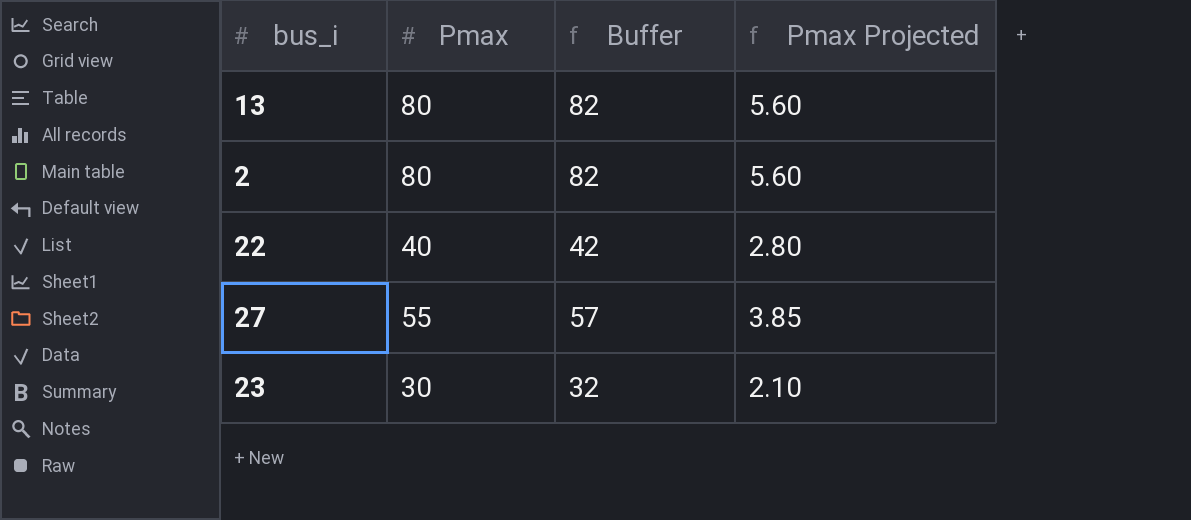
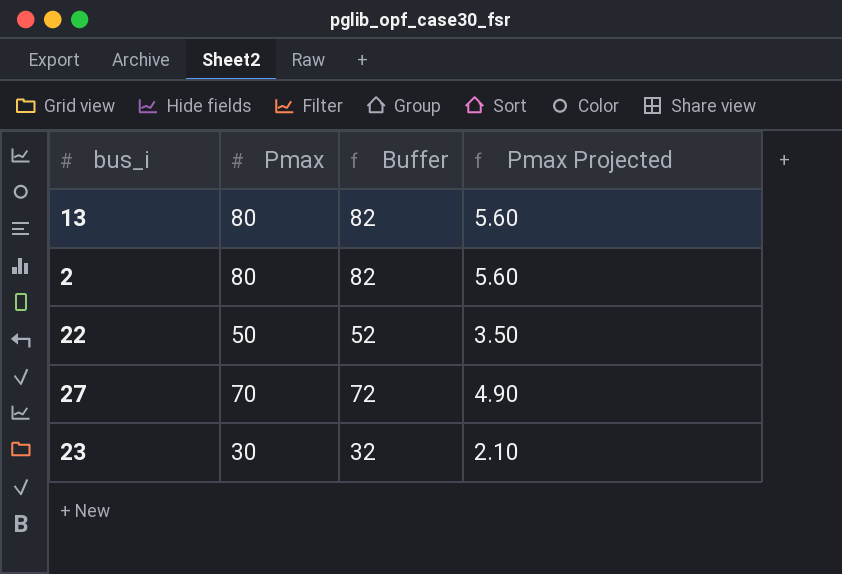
22 | Pmax: 40 -> 50
22 | Buffer: 42 -> 52
22 | Pmax Projected: 2.80 -> 3.50
27 | Pmax: 55 -> 70
27 | Buffer: 57 -> 72
27 | Pmax Projected: 3.85 -> 4.90

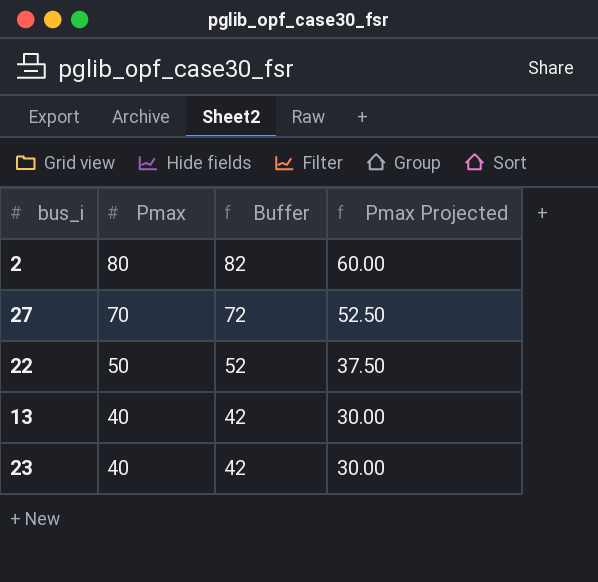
row order: none -> Pmax descending
column Pmax Projected | formula: [Pmax] * 0.07 -> [Pmax] * 0.75
13 | Pmax: 80 -> 40
13 | Buffer: 82 -> 42
23 | Pmax: 30 -> 40
23 | Buffer: 32 -> 42

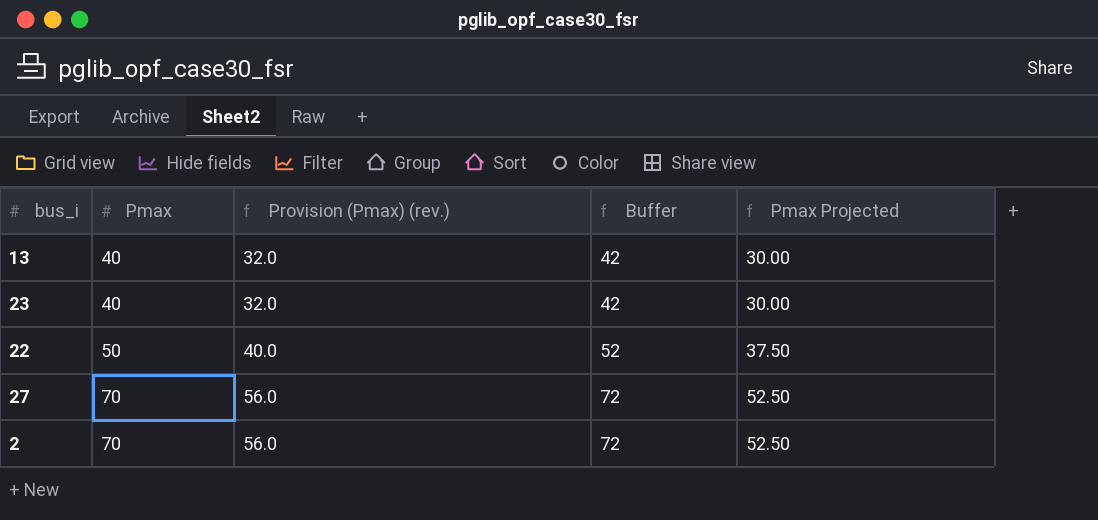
row order: Pmax descending -> Pmax ascending
column Provision (Pmax) (rev.) | formula: none -> [Pmax] * 0.8
2 | Pmax: 80 -> 70
2 | Buffer: 82 -> 72
2 | Pmax Projected: 60.00 -> 52.50

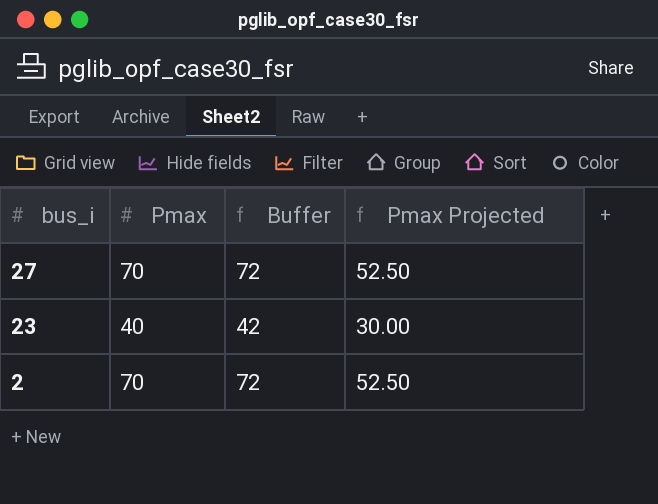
row order: Pmax ascending -> bus_i descending
column Provision (Pmax) (rev.) | formula: [Pmax] * 0.8 -> none
row 13: 40 | 32.0 | 42 | 30.00 -> none
row 22: 50 | 40.0 | 52 | 37.50 -> none

